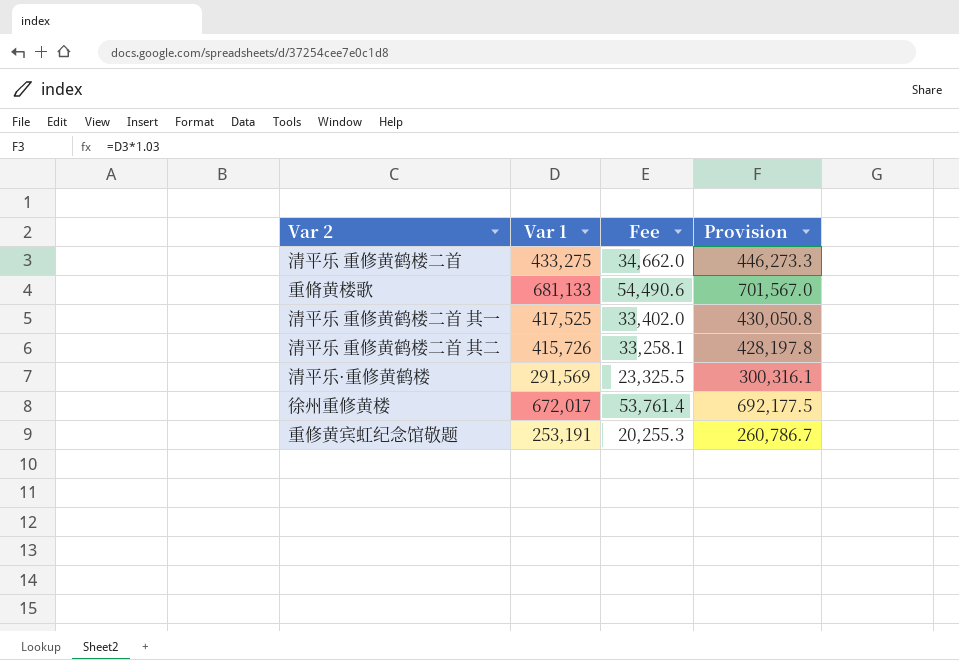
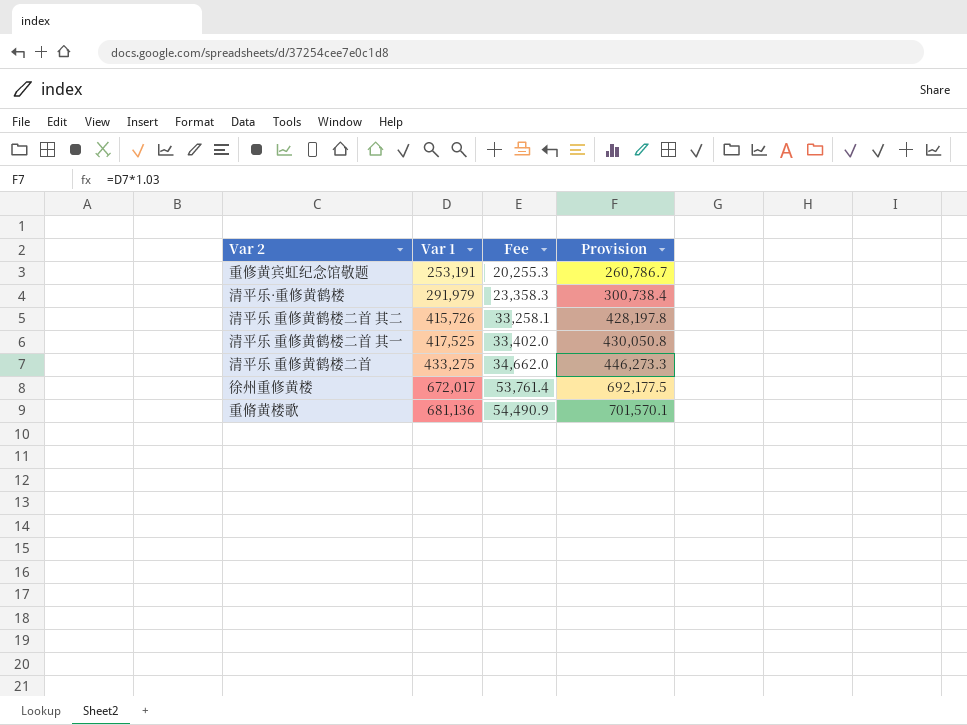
row order: none -> Var 1 ascending
清平乐·重修黄鹤楼 | Var 1: 291,569 -> 291,979
清平乐·重修黄鹤楼 | Fee: 23,325.5 -> 23,358.3
清平乐·重修黄鹤楼 | Provision: 300,316.1 -> 300,738.4
重脩黄楼歌 | Var 1: 681,133 -> 681,136
重脩黄楼歌 | Fee: 54,490.6 -> 54,490.9
重脩黄楼歌 | Provision: 701,567.0 -> 701,570.1

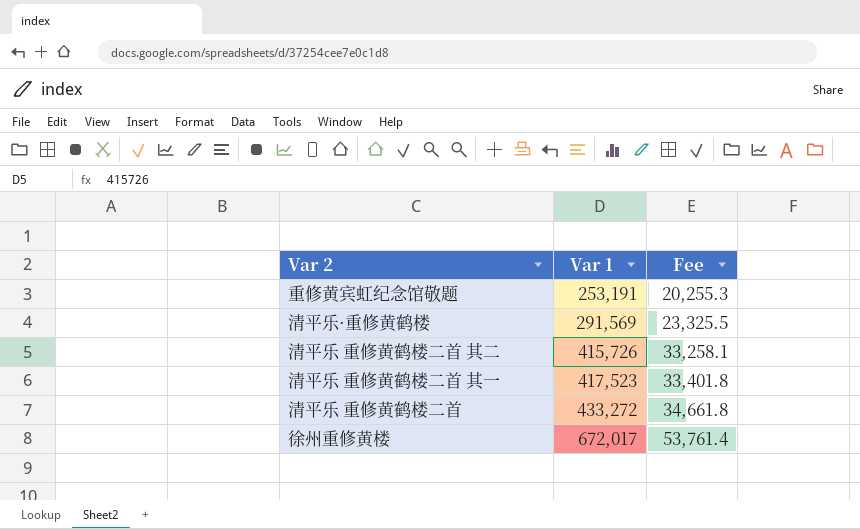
column Provision | formula: [Var 1] * 1.03 -> none
row 重脩黄楼歌: 681,136 | 54,490.9 | 701,570.1 -> none
清平乐·重修黄鹤楼 | Var 1: 291,979 -> 291,569
清平乐·重修黄鹤楼 | Fee: 23,358.3 -> 23,325.5
清平乐 重修黄鹤楼二首 其一 | Var 1: 417,525 -> 417,523
清平乐 重修黄鹤楼二首 其一 | Fee: 33,402.0 -> 33,401.8
清平乐 重修黄鹤楼二首 | Var 1: 433,275 -> 433,272
清平乐 重修黄鹤楼二首 | Fee: 34,662.0 -> 34,661.8

